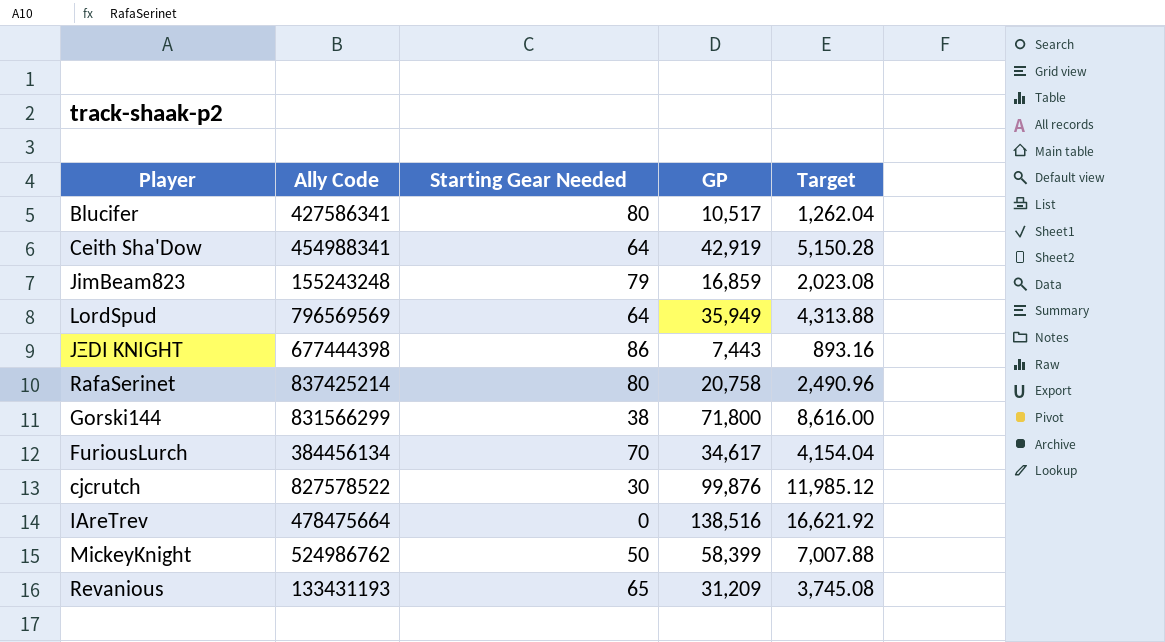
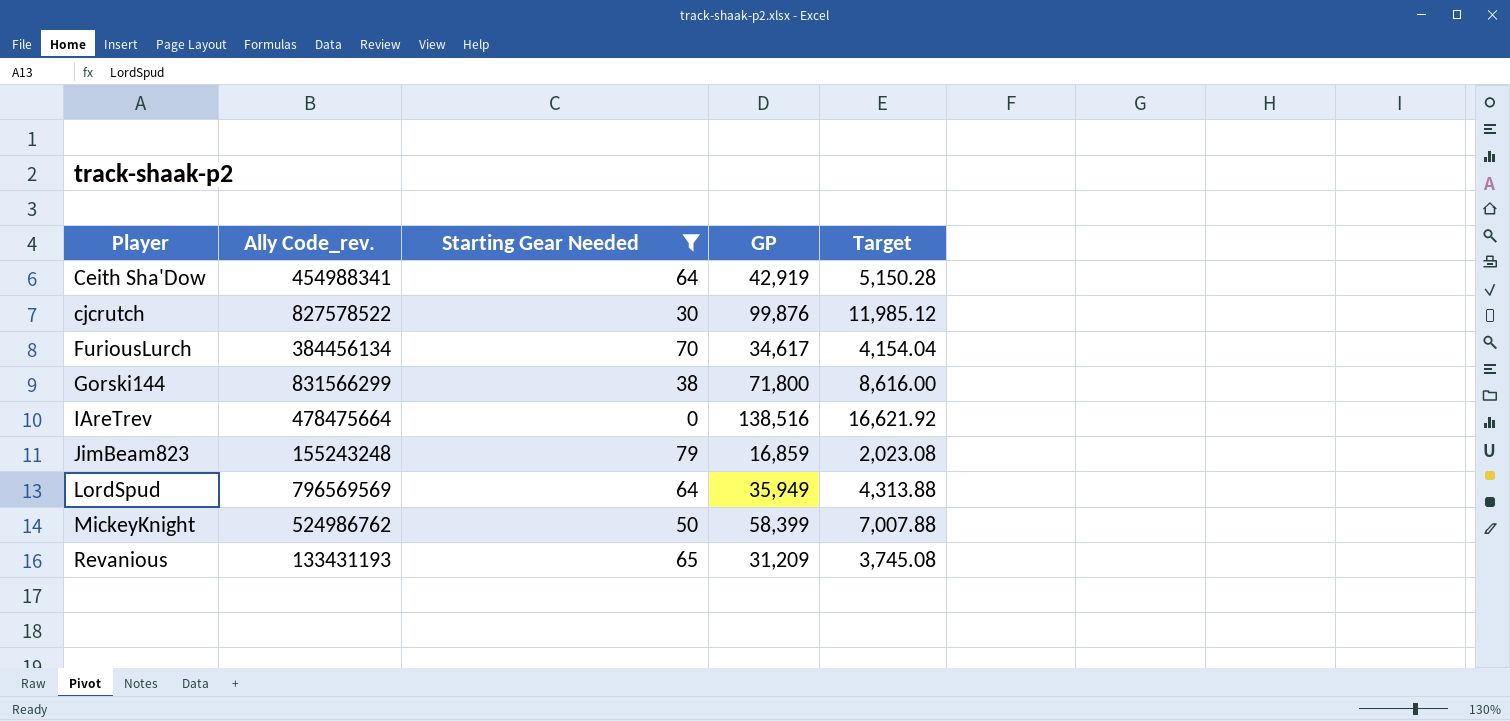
filter: none -> Starting Gear Needed <= 79
row order: none -> Player ascending
column name: Ally Code -> Ally Code_rev.

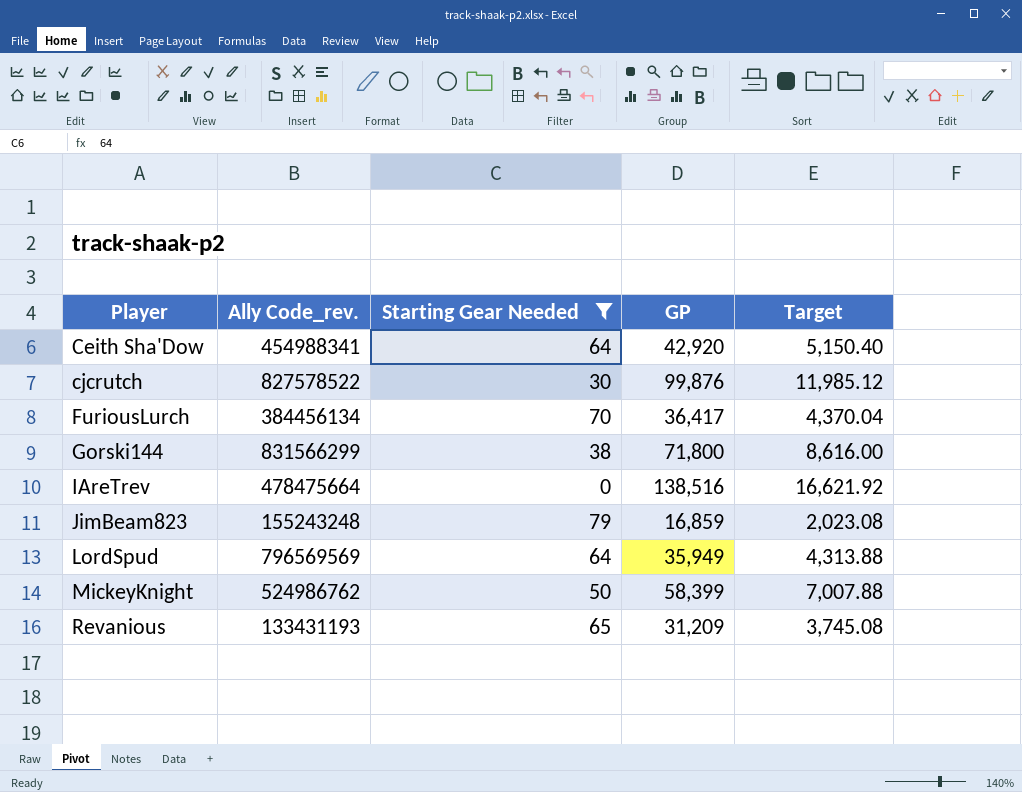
Ceith Sha'Dow | GP: 42,919 -> 42,920
Ceith Sha'Dow | Target: 5,150.28 -> 5,150.40
FuriousLurch | GP: 34,617 -> 36,417
FuriousLurch | Target: 4,154.04 -> 4,370.04

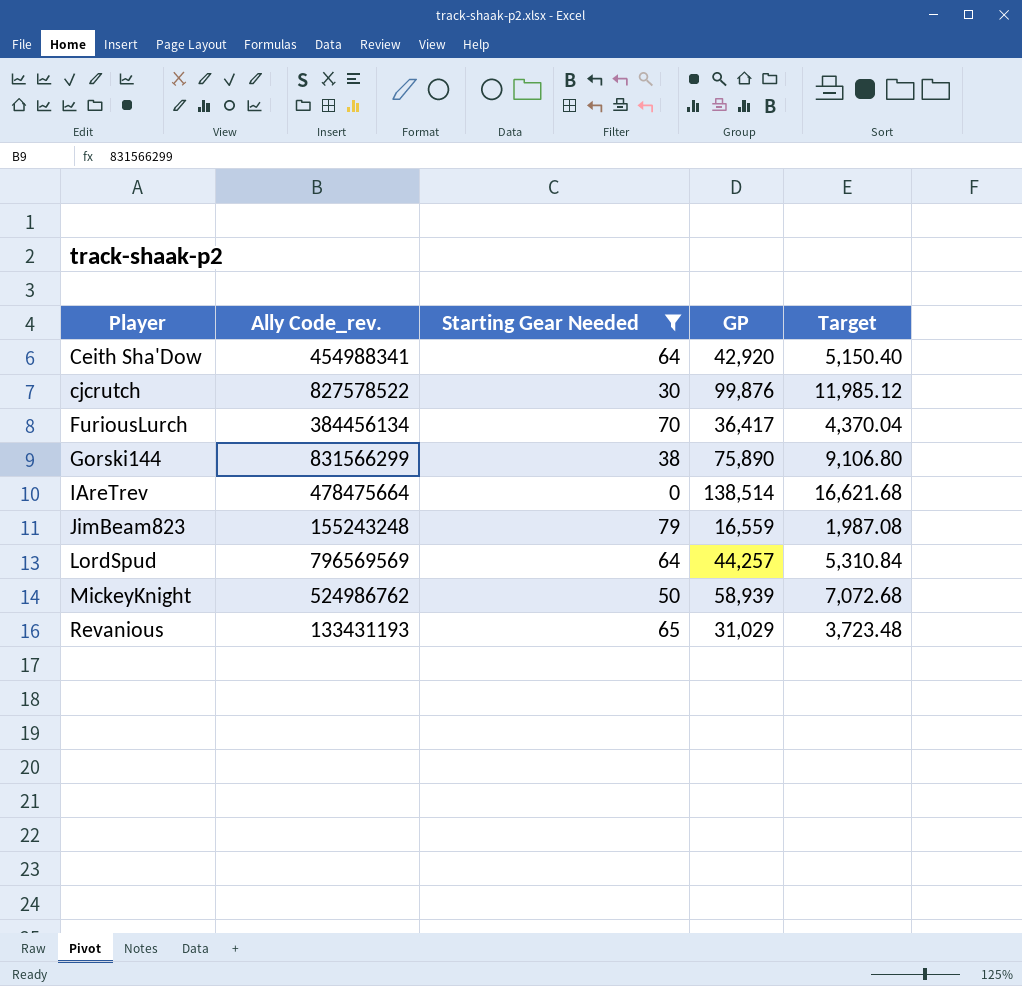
Gorski144 | GP: 71,800 -> 75,890
Gorski144 | Target: 8,616.00 -> 9,106.80
IAreTrev | GP: 138,516 -> 138,514
IAreTrev | Target: 16,621.92 -> 16,621.68
JimBeam823 | GP: 16,859 -> 16,559
JimBeam823 | Target: 2,023.08 -> 1,987.08
LordSpud | GP: 35,949 -> 44,257
LordSpud | Target: 4,313.88 -> 5,310.84
MickeyKnight | GP: 58,399 -> 58,939
MickeyKnight | Target: 7,007.88 -> 7,072.68
Revanious | GP: 31,209 -> 31,029
Revanious | Target: 3,745.08 -> 3,723.48

